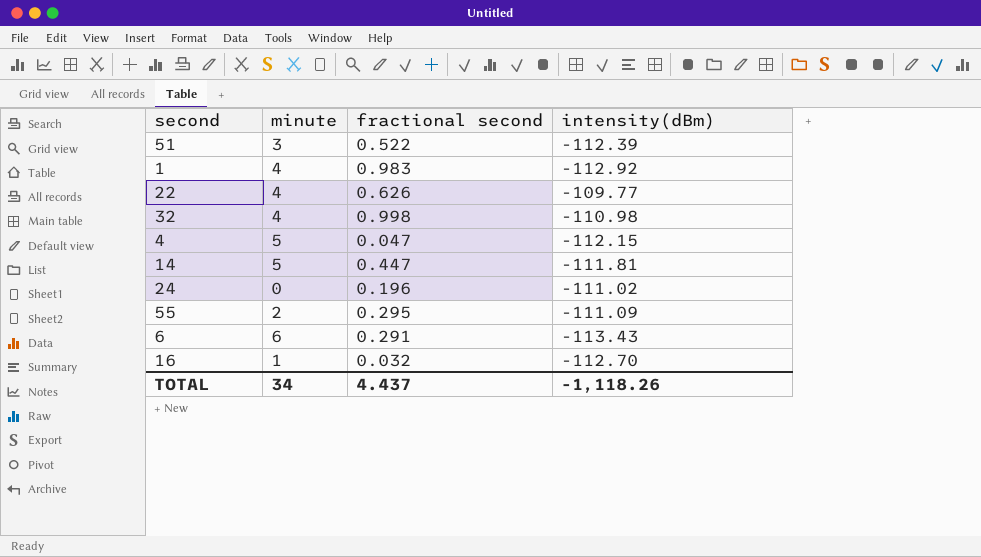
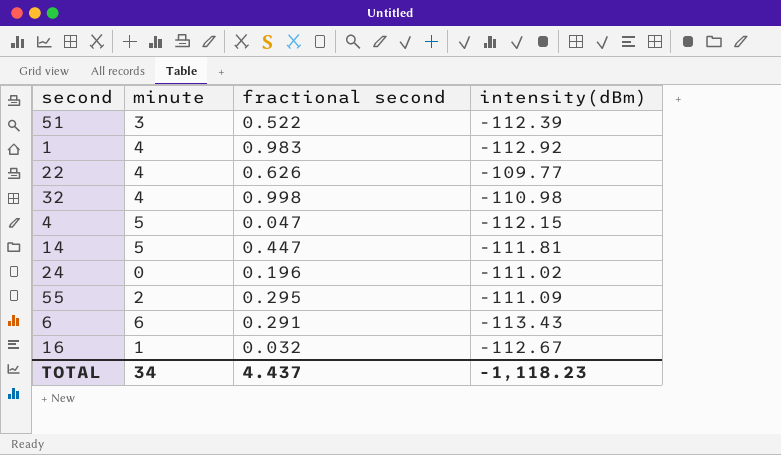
16 | intensity(dBm): -112.70 -> -112.67
TOTAL | intensity(dBm): -1,118.26 -> -1,118.23

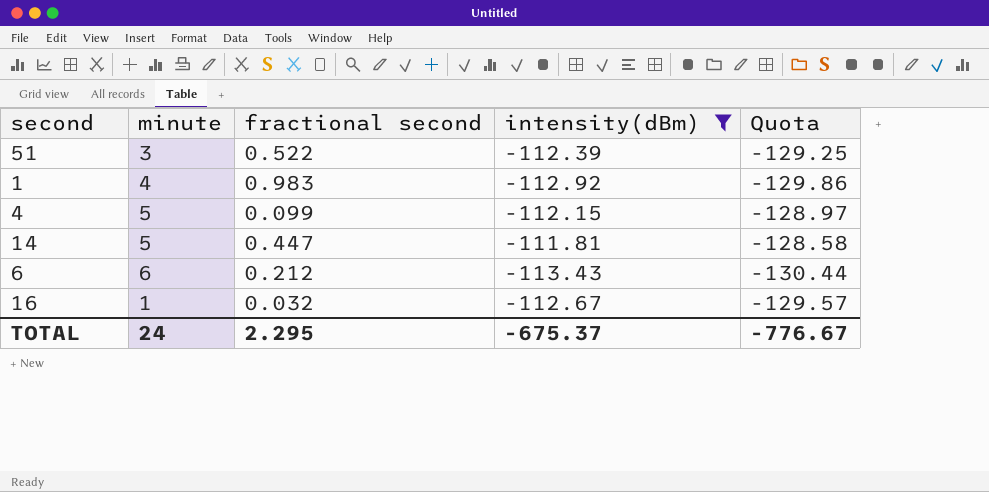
filter: none -> intensity(dBm) <= -111.81
column Quota | formula: none -> [intensity(dBm)] * 1.15
4 | fractional second: 0.047 -> 0.099
6 | fractional second: 0.291 -> 0.212
TOTAL | minute: 34 -> 24
TOTAL | fractional second: 4.437 -> 2.295
TOTAL | intensity(dBm): -1,118.23 -> -675.37

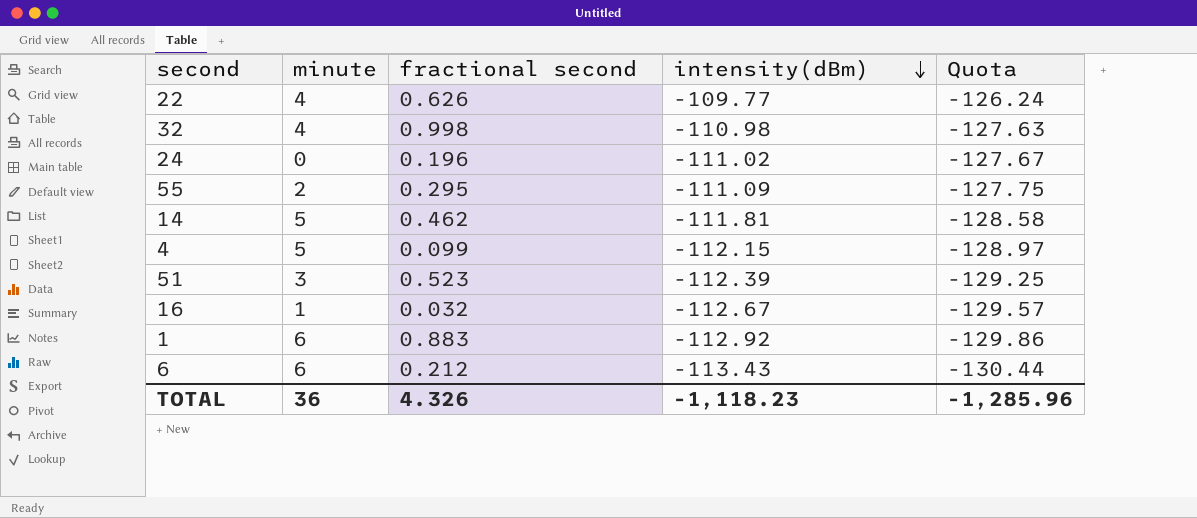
filter: intensity(dBm) <= -111.81 -> none
row order: none -> intensity(dBm) descending
14 | fractional second: 0.447 -> 0.462
51 | fractional second: 0.522 -> 0.523
1 | minute: 4 -> 6
1 | fractional second: 0.983 -> 0.883
TOTAL | minute: 24 -> 36
TOTAL | fractional second: 2.295 -> 4.326
TOTAL | intensity(dBm): -675.37 -> -1,118.23
TOTAL | Quota: -776.67 -> -1,285.96

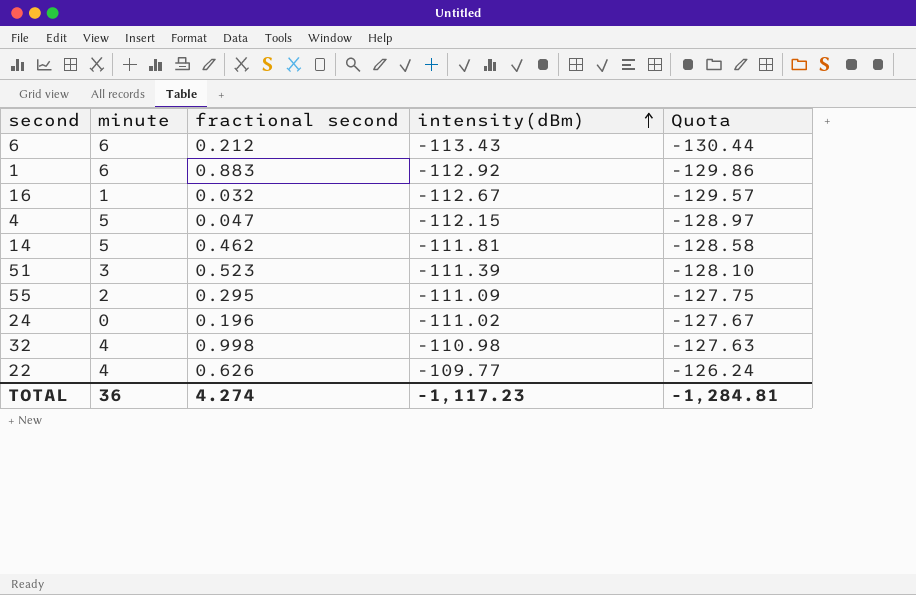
row order: intensity(dBm) descending -> intensity(dBm) ascending
4 | fractional second: 0.099 -> 0.047
51 | intensity(dBm): -112.39 -> -111.39
51 | Quota: -129.25 -> -128.10
TOTAL | fractional second: 4.326 -> 4.274
TOTAL | intensity(dBm): -1,118.23 -> -1,117.23
TOTAL | Quota: -1,285.96 -> -1,284.81

